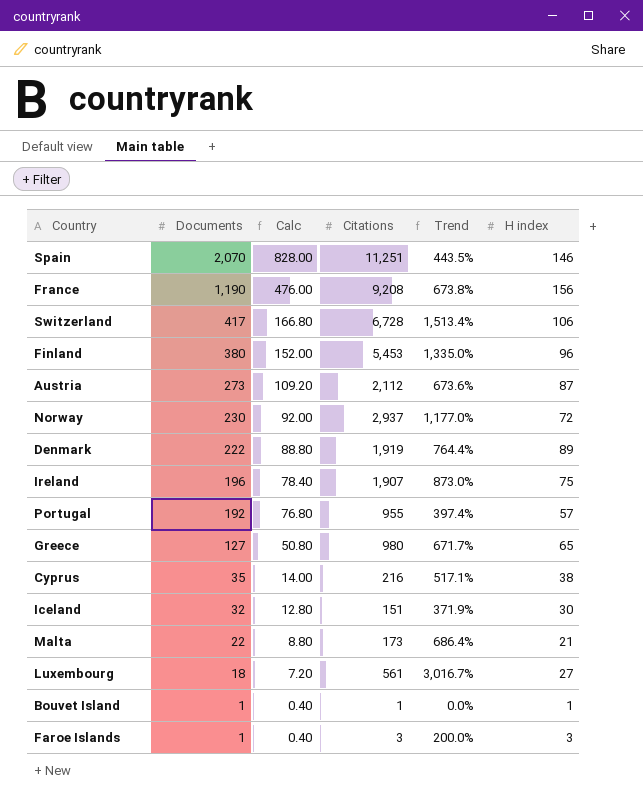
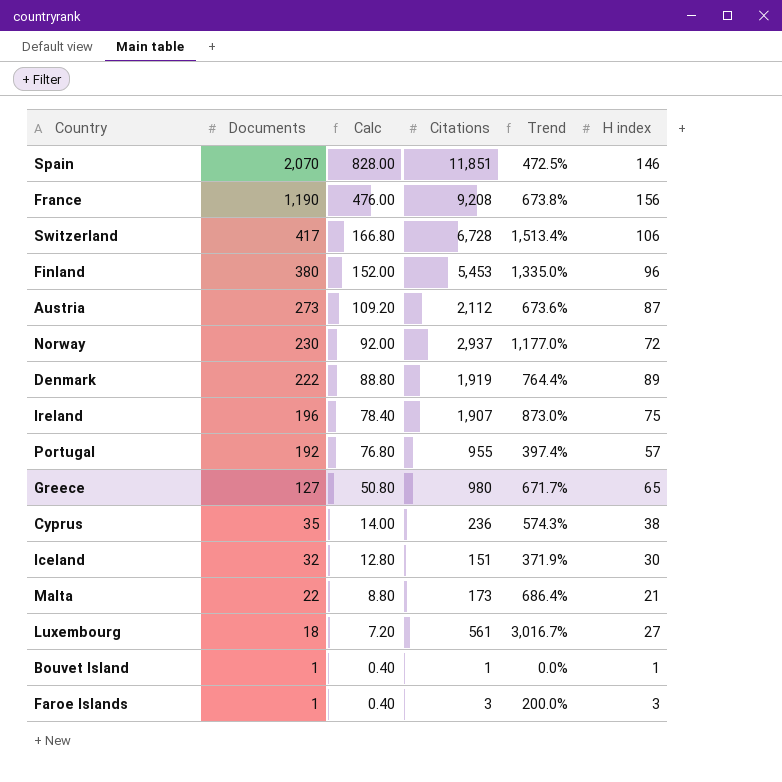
Spain | Citations: 11,251 -> 11,851
Spain | Trend: 443.5% -> 472.5%
Cyprus | Citations: 216 -> 236
Cyprus | Trend: 517.1% -> 574.3%

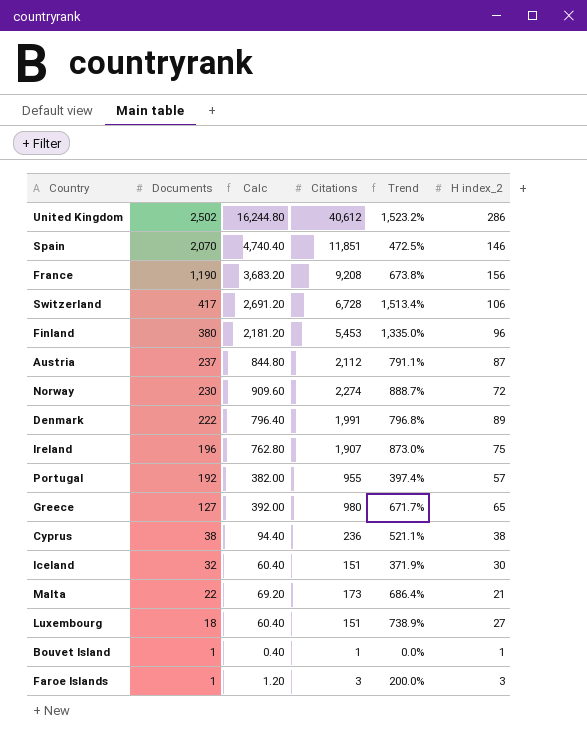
column Calc | formula: [Documents] * 0.4 -> [Citations] * 0.4
column name: H index -> H index_2
row United Kingdom: none -> 2,502 | 16,244.80 | 40,612 | 1,523.2% | 286
Austria | Documents: 273 -> 237
Austria | Trend: 673.6% -> 791.1%
Norway | Citations: 2,937 -> 2,274
Norway | Trend: 1,177.0% -> 888.7%
Denmark | Citations: 1,919 -> 1,991
Denmark | Trend: 764.4% -> 796.8%
Cyprus | Documents: 35 -> 38
Cyprus | Trend: 574.3% -> 521.1%
Luxembourg | Citations: 561 -> 151
Luxembourg | Trend: 3,016.7% -> 738.9%

